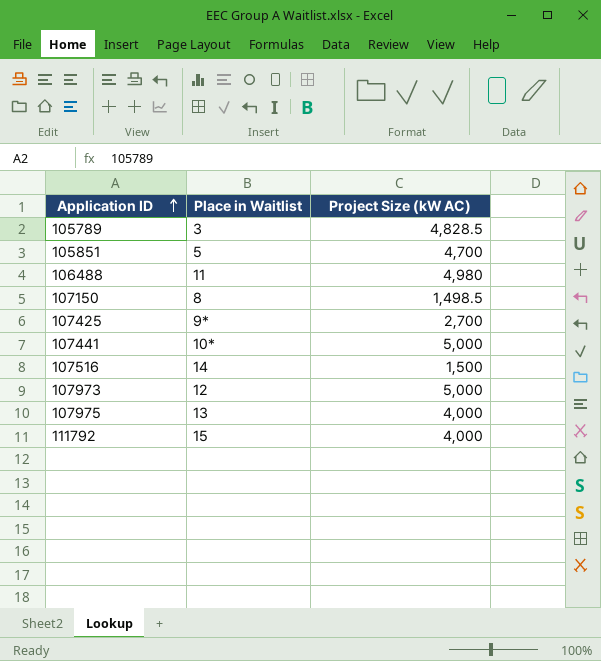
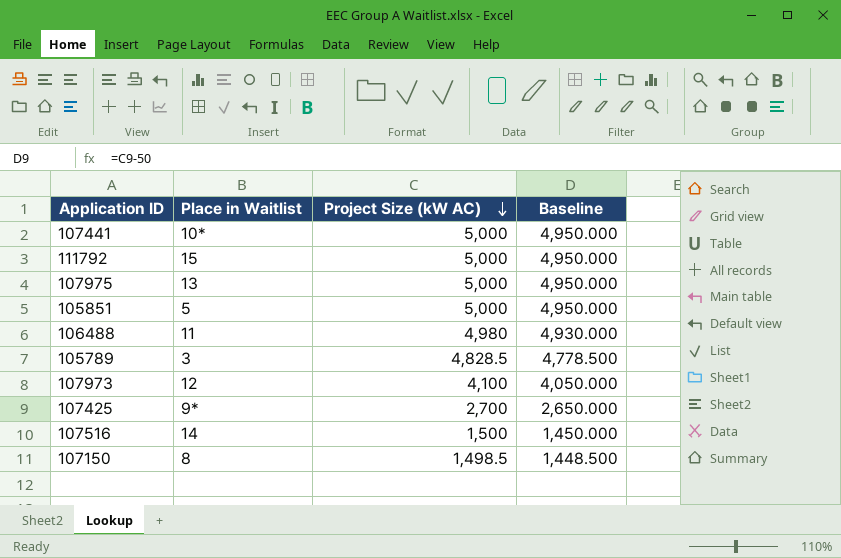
row order: Application ID ascending -> Project Size (kW AC) descending
column Baseline | formula: none -> [Project Size (kW AC)] - 50
111792 | Project Size (kW AC): 4,000 -> 5,000
107975 | Project Size (kW AC): 4,000 -> 5,000
105851 | Project Size (kW AC): 4,700 -> 5,000
107973 | Project Size (kW AC): 5,000 -> 4,100

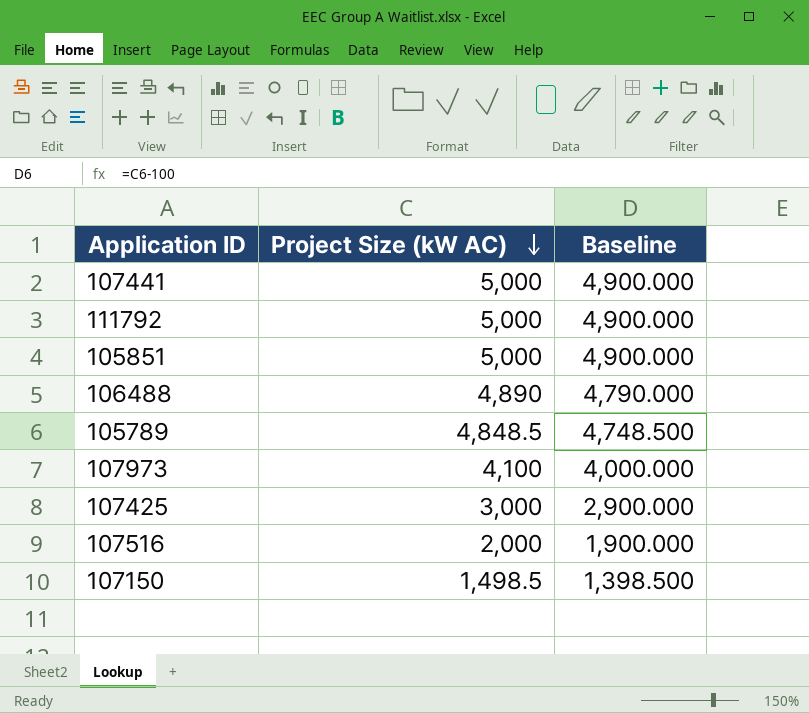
column Place in Waitlist | position: 2 -> none
column Baseline | formula: [Project Size (kW AC)] - 50 -> [Project Size (kW AC)] - 100
row 107975: 13 | 5,000 | 4,950.000 -> none
106488 | Project Size (kW AC): 4,980 -> 4,890
105789 | Project Size (kW AC): 4,828.5 -> 4,848.5
107425 | Project Size (kW AC): 2,700 -> 3,000
107516 | Project Size (kW AC): 1,500 -> 2,000

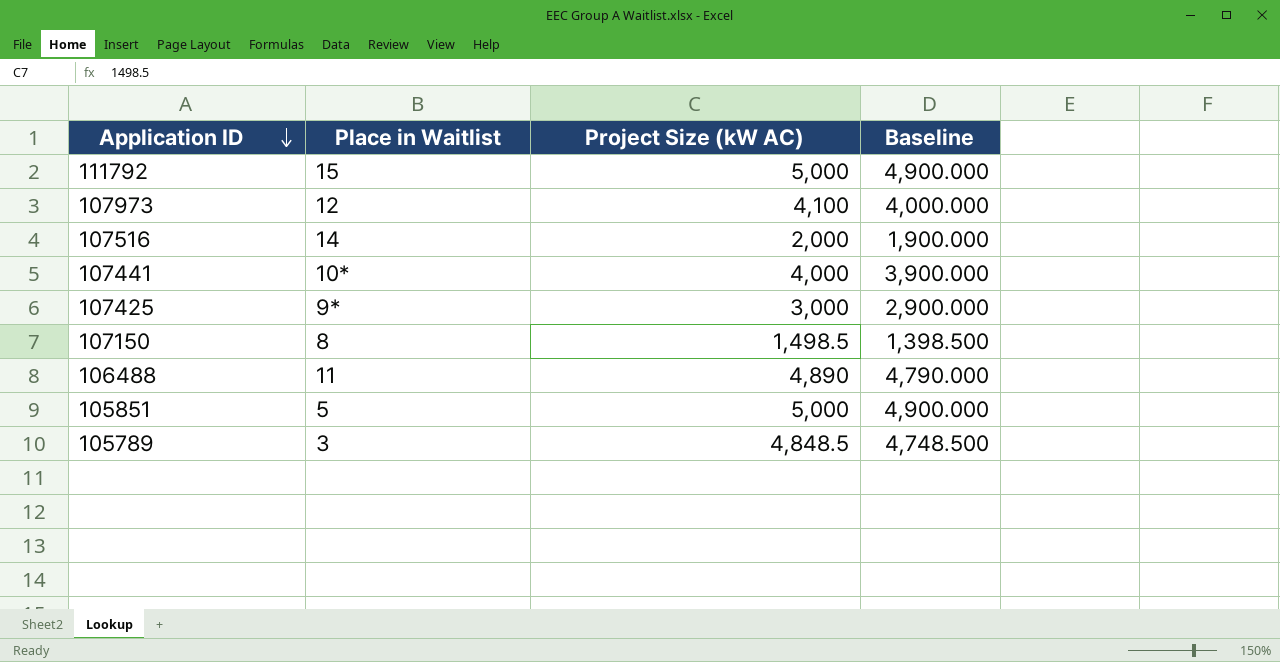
row order: Project Size (kW AC) descending -> Application ID descending
column Place in Waitlist | position: none -> 2
107441 | Project Size (kW AC): 5,000 -> 4,000
107441 | Baseline: 4,900.000 -> 3,900.000

